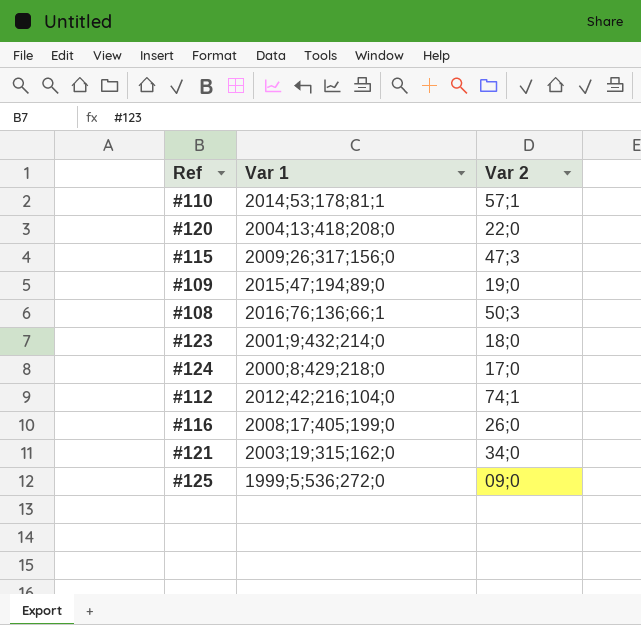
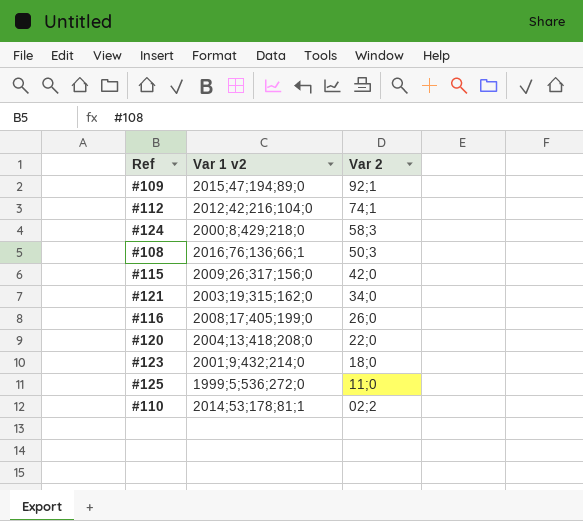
row order: none -> Var 2 descending
column name: Var 1 -> Var 1 v2
#109 | Var 2: 19;0 -> 92;1
#124 | Var 2: 17;0 -> 58;3
#115 | Var 2: 47;3 -> 42;0
#125 | Var 2: 09;0 -> 11;0
#110 | Var 2: 57;1 -> 02;2

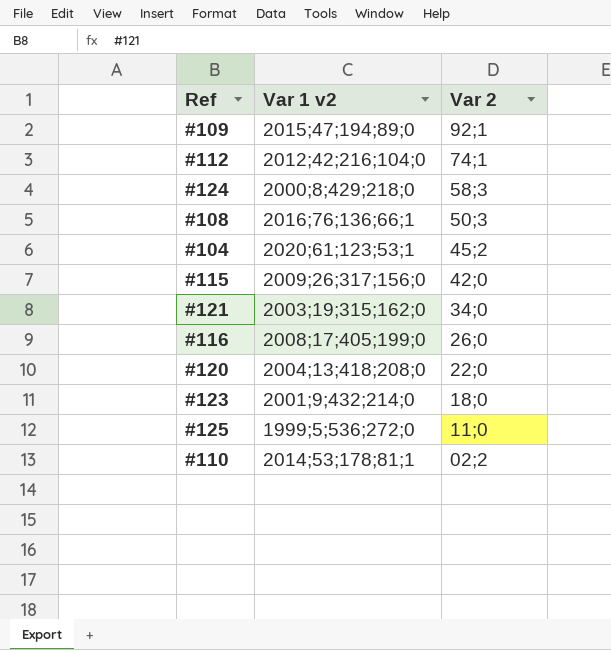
row #104: none -> 2020;61;123;53;1 | 45;2

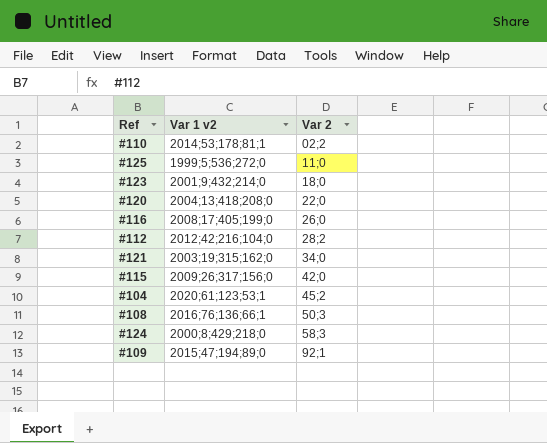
row order: Var 2 descending -> Var 2 ascending
#112 | Var 2: 74;1 -> 28;2

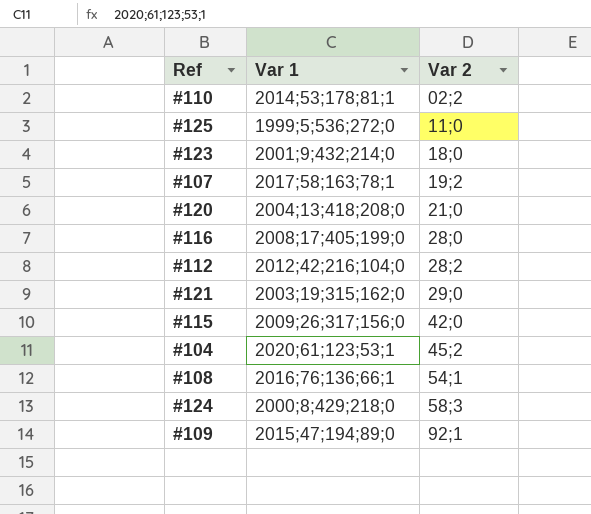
column name: Var 1 v2 -> Var 1
row #107: none -> 2017;58;163;78;1 | 19;2
#120 | Var 2: 22;0 -> 21;0
#116 | Var 2: 26;0 -> 28;0
#121 | Var 2: 34;0 -> 29;0
#108 | Var 2: 50;3 -> 54;1

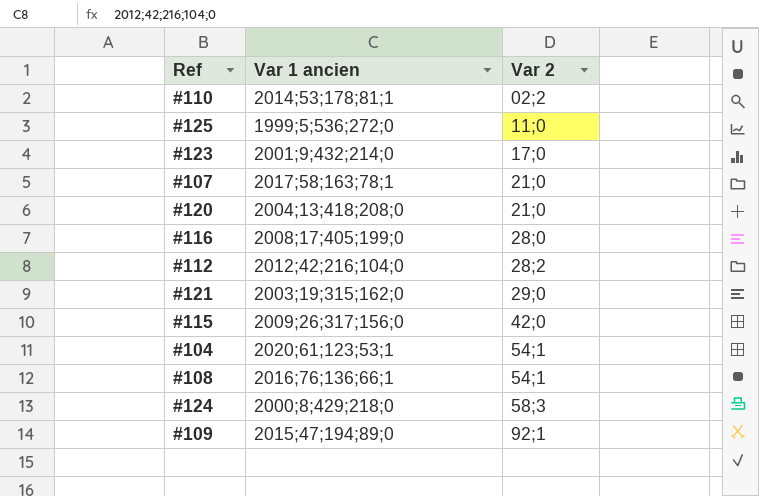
column name: Var 1 -> Var 1 ancien
#123 | Var 2: 18;0 -> 17;0
#107 | Var 2: 19;2 -> 21;0
#104 | Var 2: 45;2 -> 54;1

